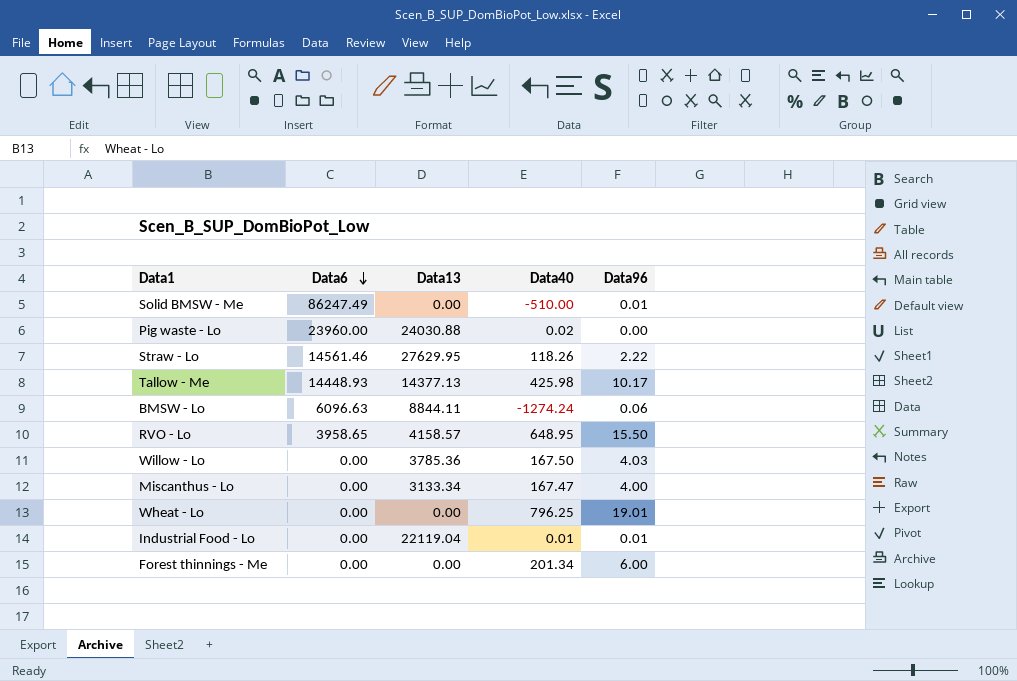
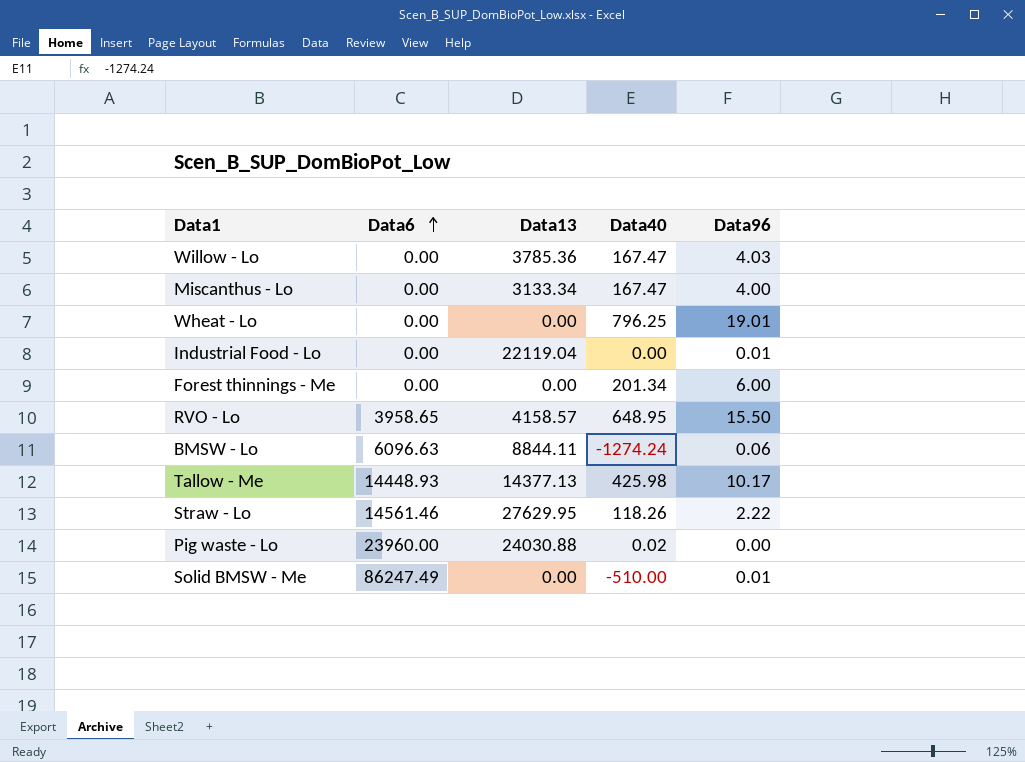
row order: Data6 descending -> Data6 ascending
Willow - Lo | Data40: 167.50 -> 167.47
Industrial Food - Lo | Data40: 0.01 -> 0.00

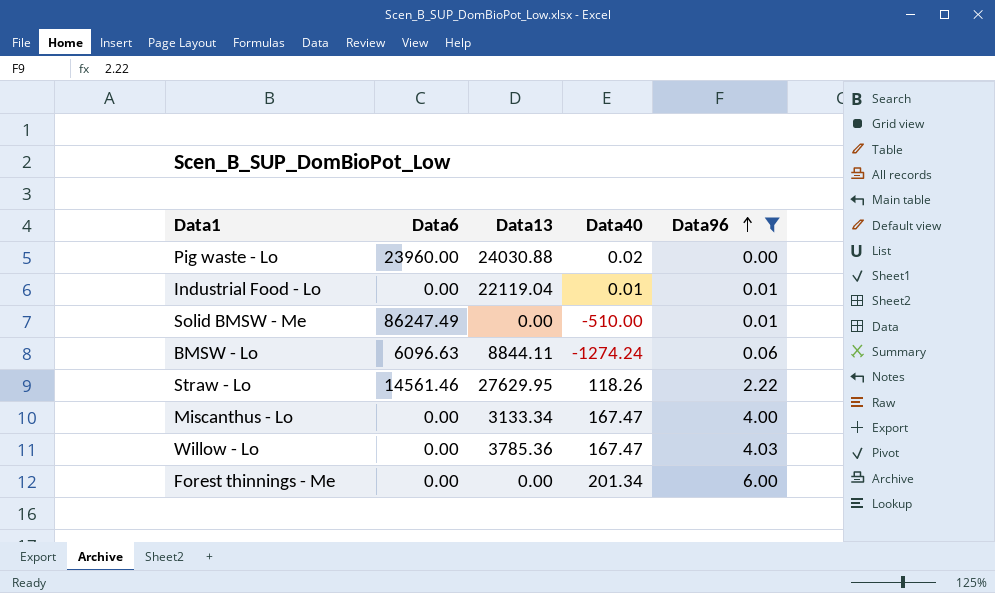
filter: none -> Data96 <= 6.00
row order: Data6 ascending -> Data96 ascending
Industrial Food - Lo | Data40: 0.00 -> 0.01

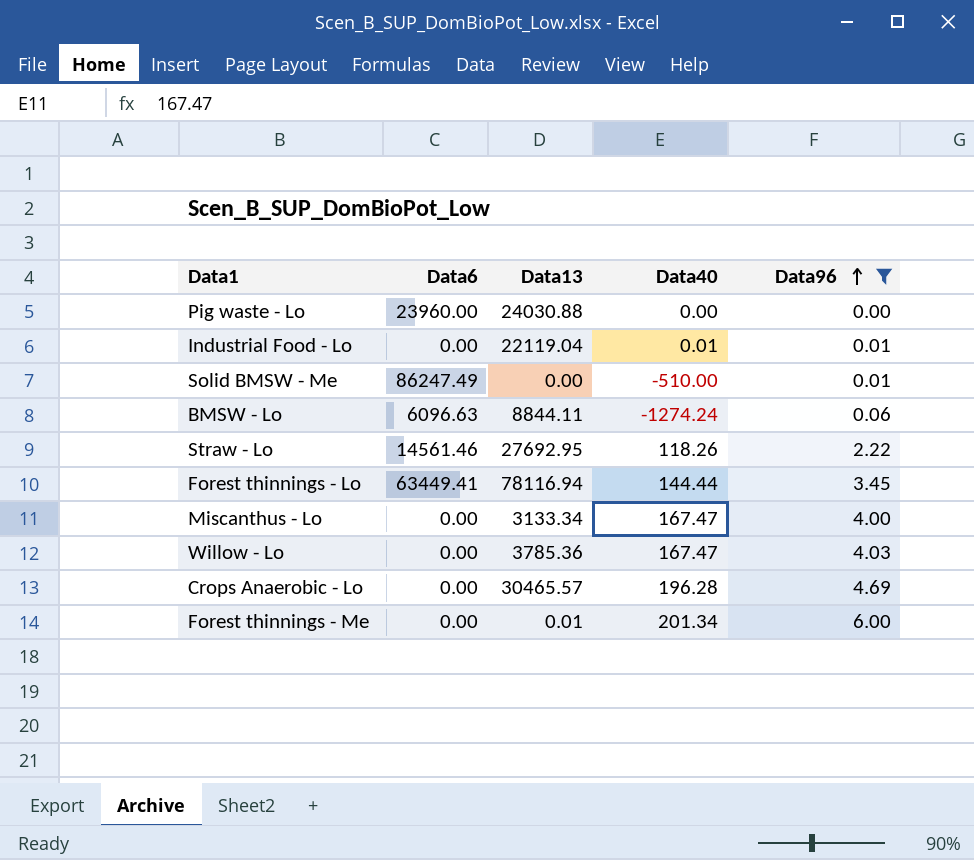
Pig waste - Lo | Data40: 0.02 -> 0.00
Straw - Lo | Data13: 27629.95 -> 27692.95
row Forest thinnings - Lo: none -> 63449.41 | 78116.94 | 144.44 | 3.45
row Crops Anaerobic - Lo: none -> 0.00 | 30465.57 | 196.28 | 4.69
Forest thinnings - Me | Data13: 0.00 -> 0.01

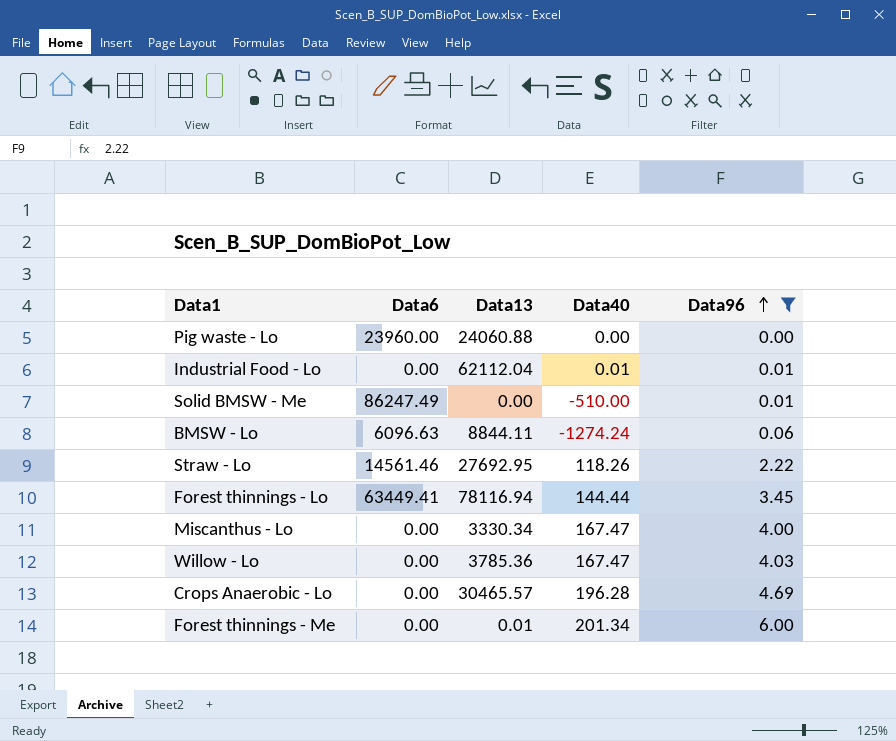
Pig waste - Lo | Data13: 24030.88 -> 24060.88
Industrial Food - Lo | Data13: 22119.04 -> 62112.04
Miscanthus - Lo | Data13: 3133.34 -> 3330.34

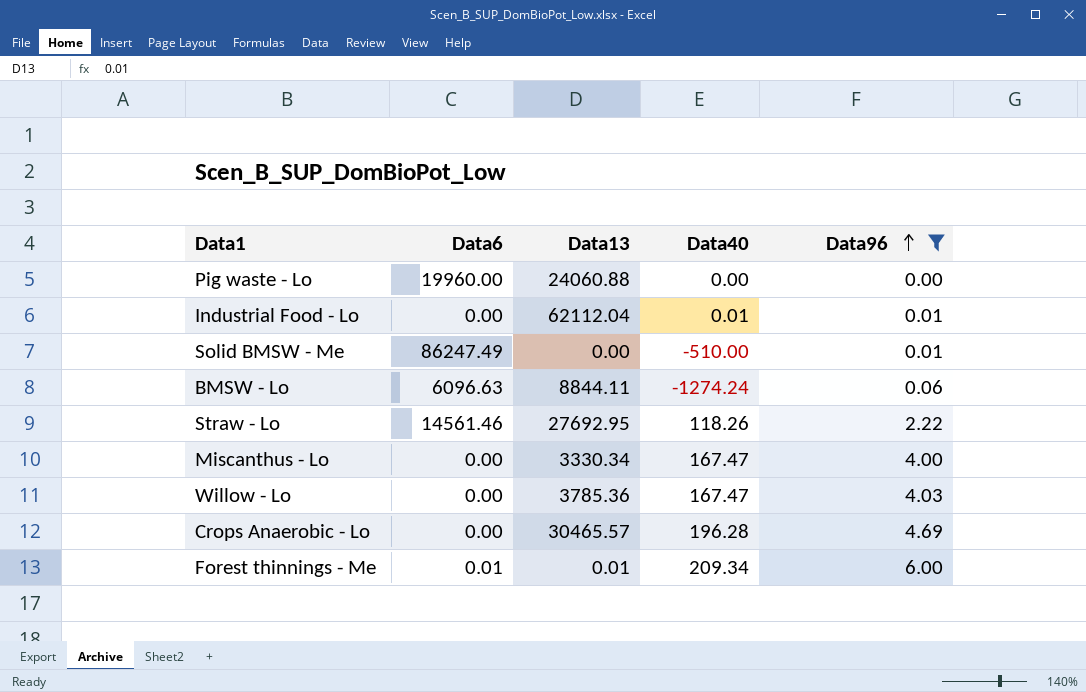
row Forest thinnings - Lo: 63449.41 | 78116.94 | 144.44 | 3.45 -> none
Pig waste - Lo | Data6: 23960.00 -> 19960.00
Forest thinnings - Me | Data6: 0.00 -> 0.01
Forest thinnings - Me | Data40: 201.34 -> 209.34

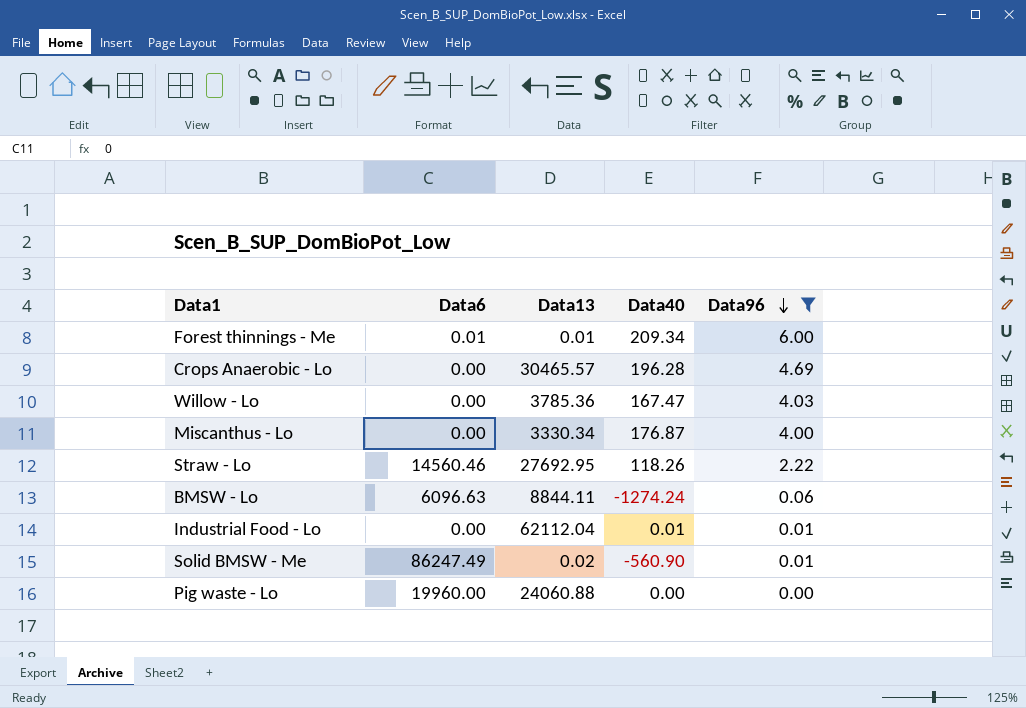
row order: Data96 ascending -> Data96 descending
Miscanthus - Lo | Data40: 167.47 -> 176.87
Straw - Lo | Data6: 14561.46 -> 14560.46
Solid BMSW - Me | Data13: 0.00 -> 0.02
Solid BMSW - Me | Data40: -510.00 -> -560.90

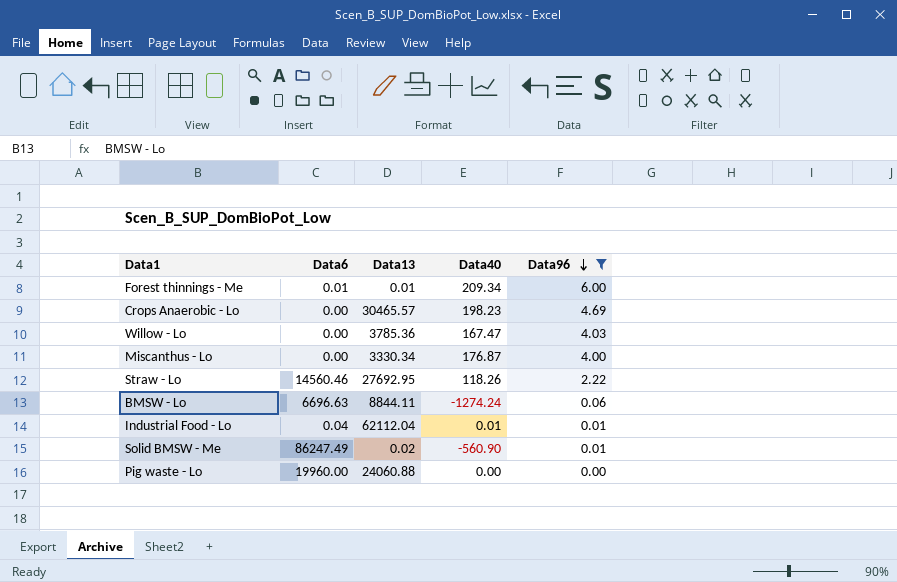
Crops Anaerobic - Lo | Data40: 196.28 -> 198.23
BMSW - Lo | Data6: 6096.63 -> 6696.63
Industrial Food - Lo | Data6: 0.00 -> 0.04

